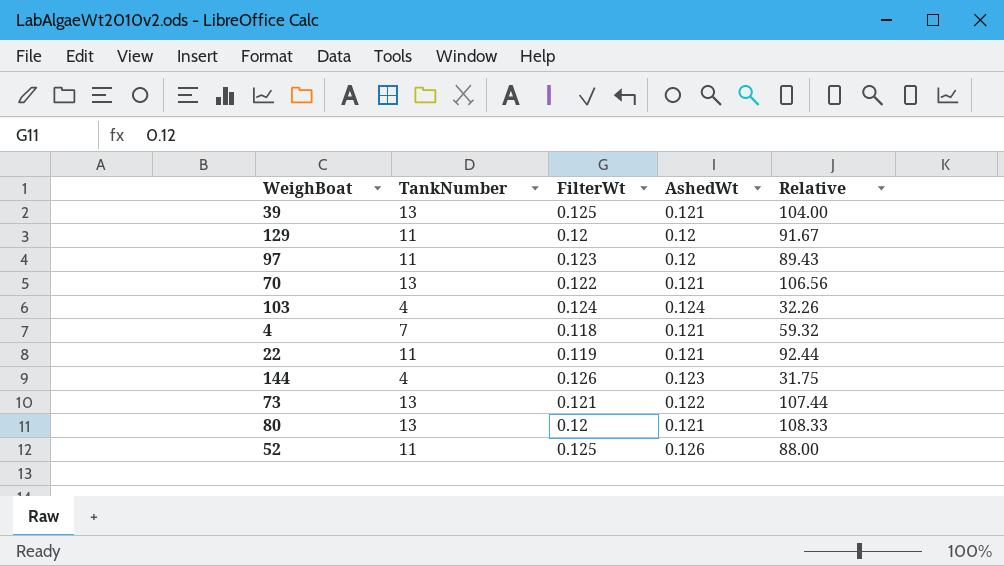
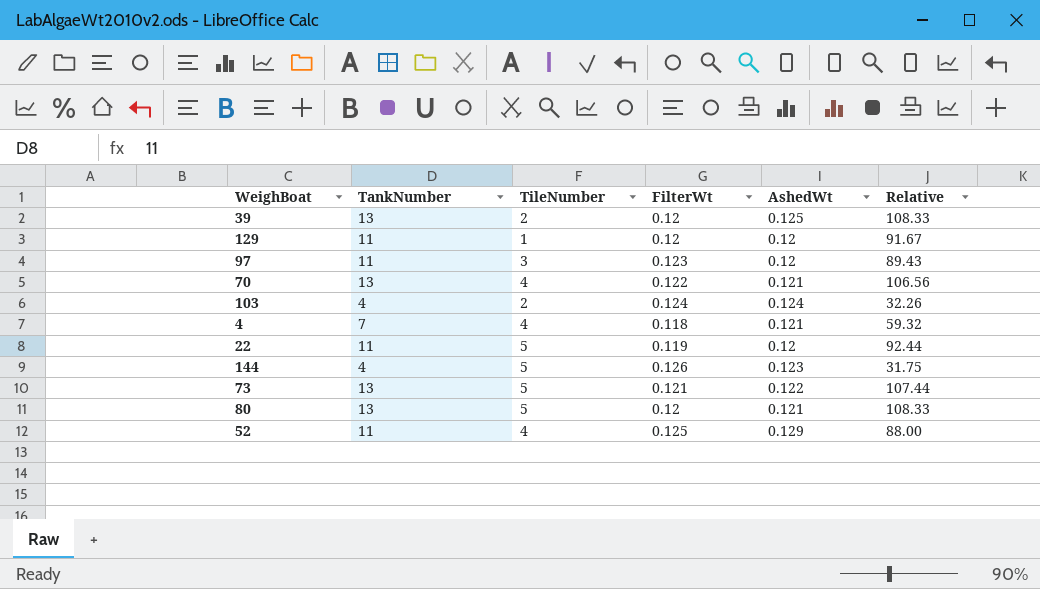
column TileNumber | position: none -> 3
39 | FilterWt: 0.125 -> 0.12
39 | AshedWt: 0.121 -> 0.125
39 | Relative: 104.00 -> 108.33
22 | AshedWt: 0.121 -> 0.12
52 | AshedWt: 0.126 -> 0.129

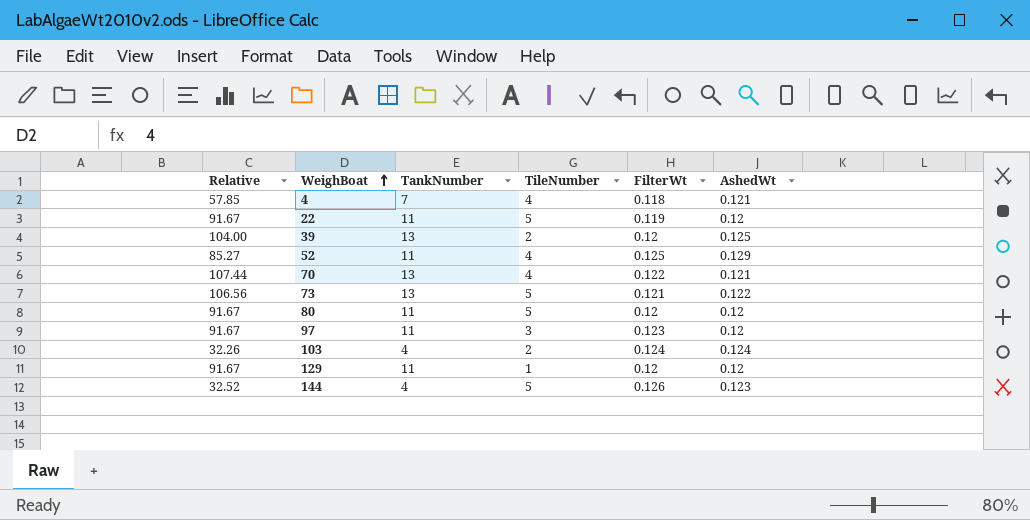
row order: none -> WeighBoat ascending
column Relative | formula: [TankNumber] / [FilterWt] -> [TankNumber] / [AshedWt]
column Relative | position: 6 -> 1
80 | TankNumber: 13 -> 11
80 | AshedWt: 0.121 -> 0.12

